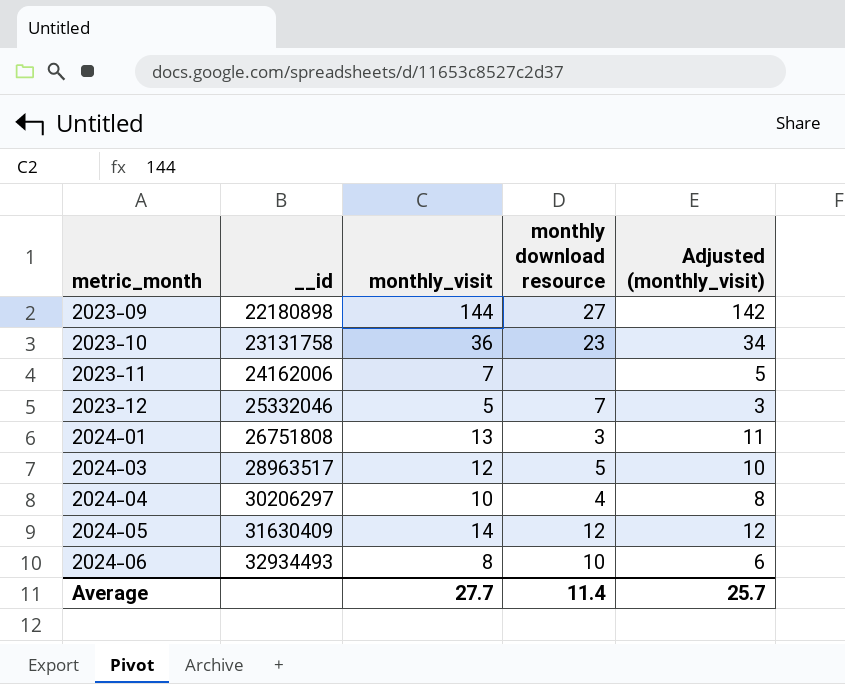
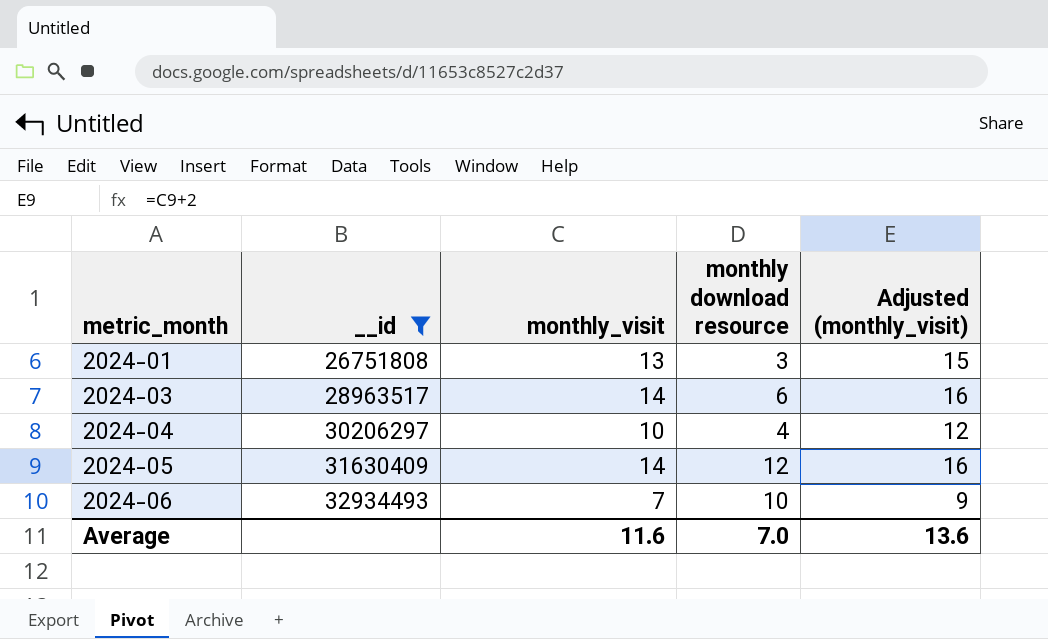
filter: none -> __id >= 26751808
column Adjusted (monthly_visit) | formula: [monthly_visit] - 2 -> [monthly_visit] + 2
2024-03 | monthly_visit: 12 -> 14
2024-03 | monthly download resource: 5 -> 6
2024-06 | monthly_visit: 8 -> 7
Average | monthly_visit: 27.7 -> 11.6
Average | monthly download resource: 11.4 -> 7.0
Average | Adjusted (monthly_visit): 25.7 -> 13.6

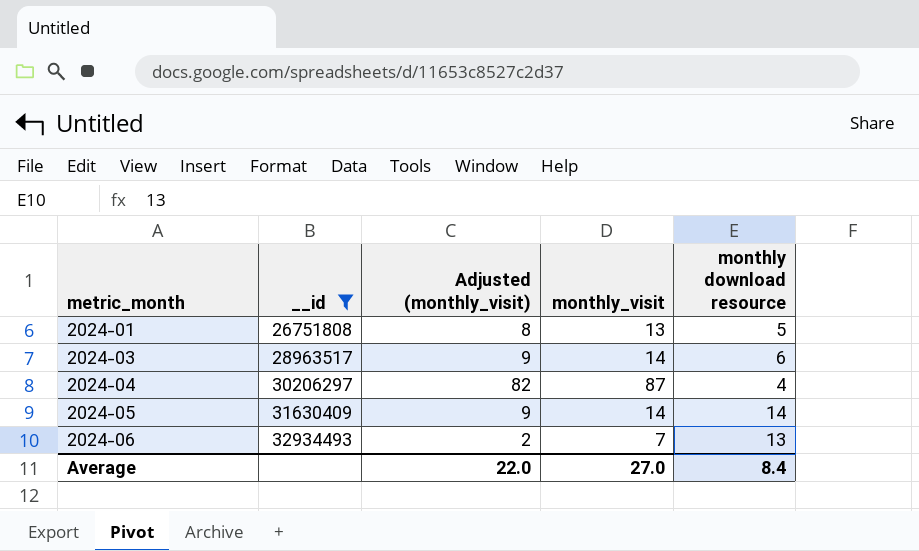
column Adjusted (monthly_visit) | formula: [monthly_visit] + 2 -> [monthly_visit] - 5
column Adjusted (monthly_visit) | position: 5 -> 3
2024-01 | monthly download resource: 3 -> 5
2024-04 | monthly_visit: 10 -> 87
2024-05 | monthly download resource: 12 -> 14
2024-06 | monthly download resource: 10 -> 13
Average | Adjusted (monthly_visit): 13.6 -> 22.0
Average | monthly_visit: 11.6 -> 27.0
Average | monthly download resource: 7.0 -> 8.4

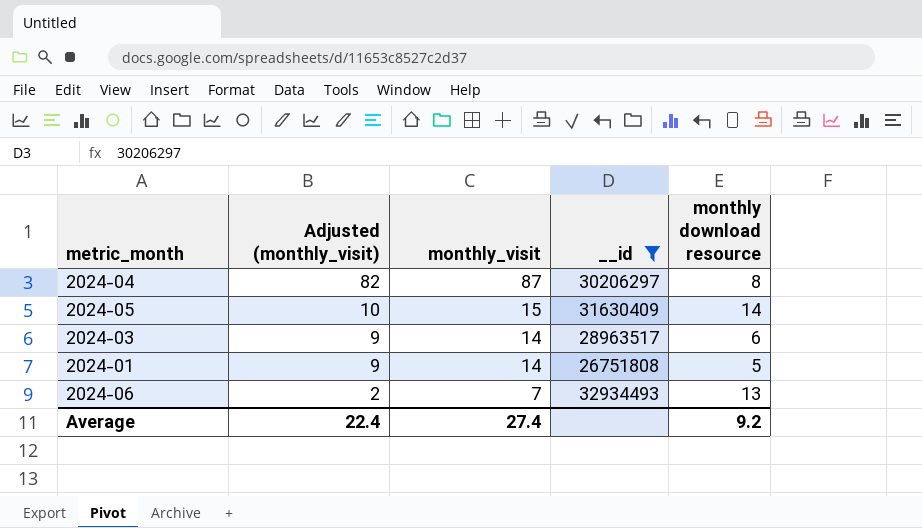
row order: metric_month ascending -> Adjusted (monthly_visit) descending
column __id | position: 2 -> 4
2024-04 | monthly download resource: 4 -> 8
2024-05 | Adjusted (monthly_visit): 9 -> 10
2024-05 | monthly_visit: 14 -> 15
2024-01 | Adjusted (monthly_visit): 8 -> 9
2024-01 | monthly_visit: 13 -> 14
Average | Adjusted (monthly_visit): 22.0 -> 22.4
Average | monthly_visit: 27.0 -> 27.4
Average | monthly download resource: 8.4 -> 9.2

